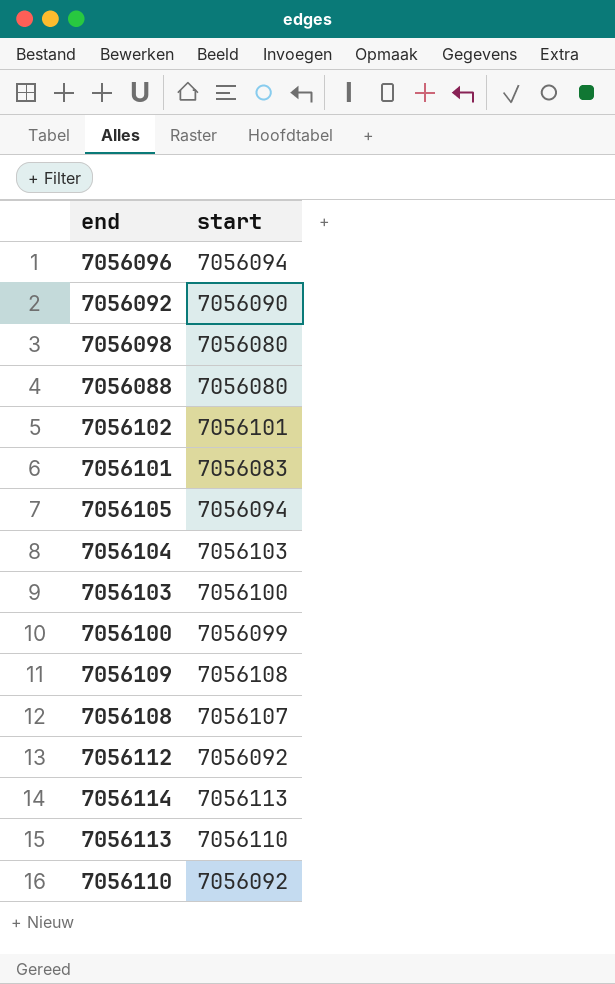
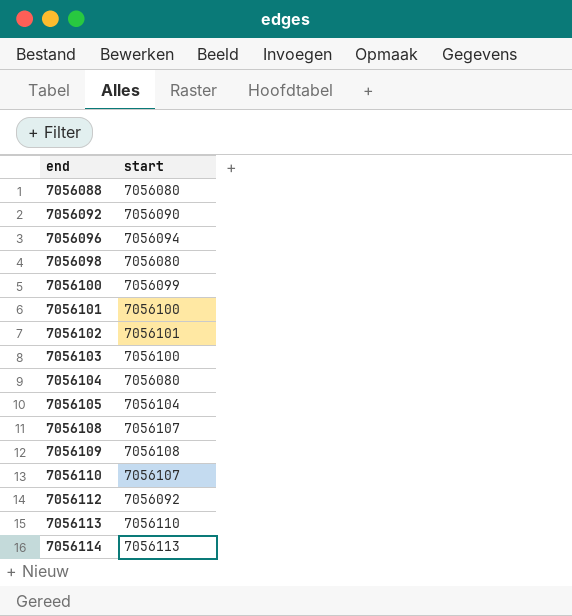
row order: none -> end ascending
7056101 | start: 7056083 -> 7056100
7056104 | start: 7056103 -> 7056080
7056105 | start: 7056094 -> 7056104
7056110 | start: 7056092 -> 7056107

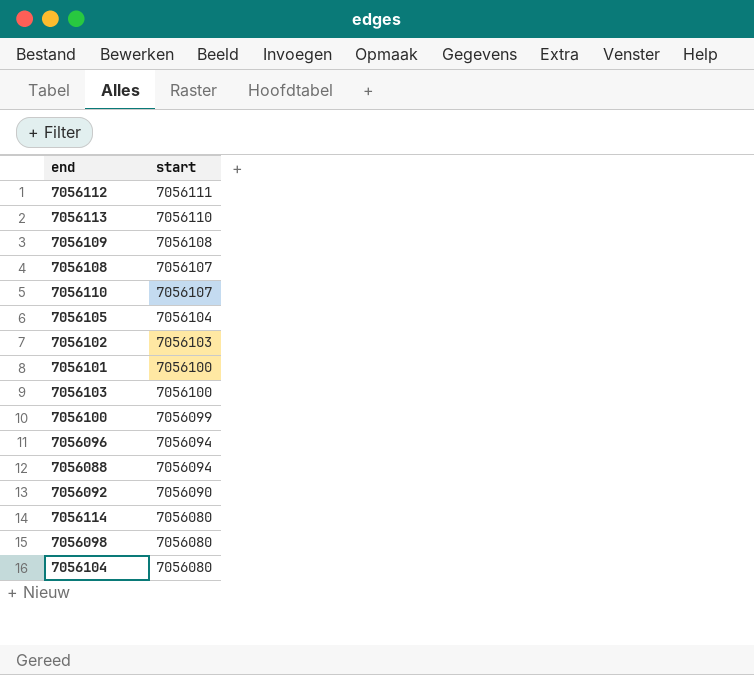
row order: end ascending -> start descending
7056112 | start: 7056092 -> 7056111
7056102 | start: 7056101 -> 7056103
7056088 | start: 7056080 -> 7056094
7056114 | start: 7056113 -> 7056080

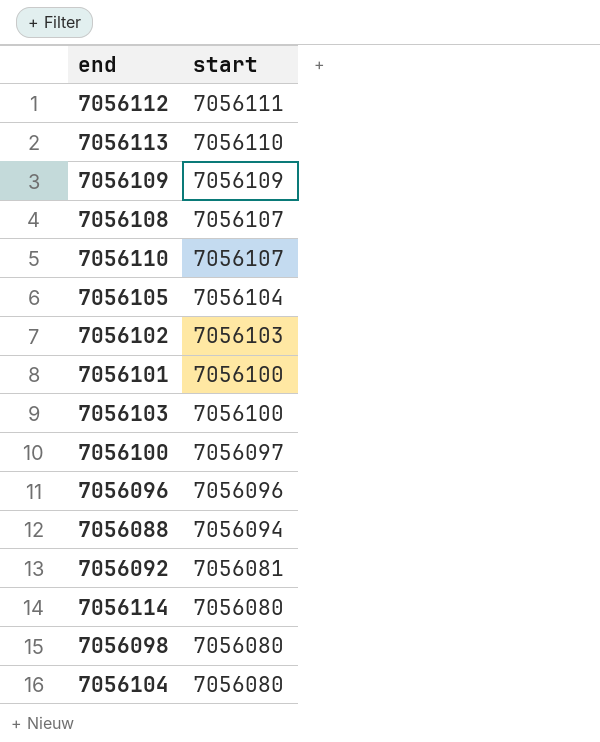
7056109 | start: 7056108 -> 7056109
7056100 | start: 7056099 -> 7056097
7056096 | start: 7056094 -> 7056096
7056092 | start: 7056090 -> 7056081

